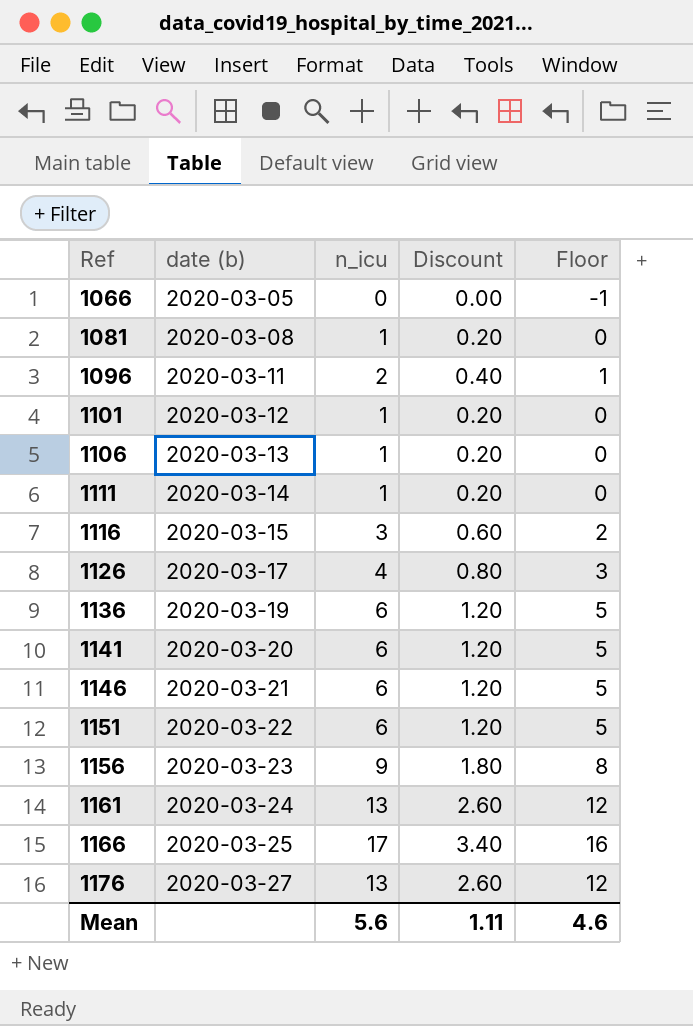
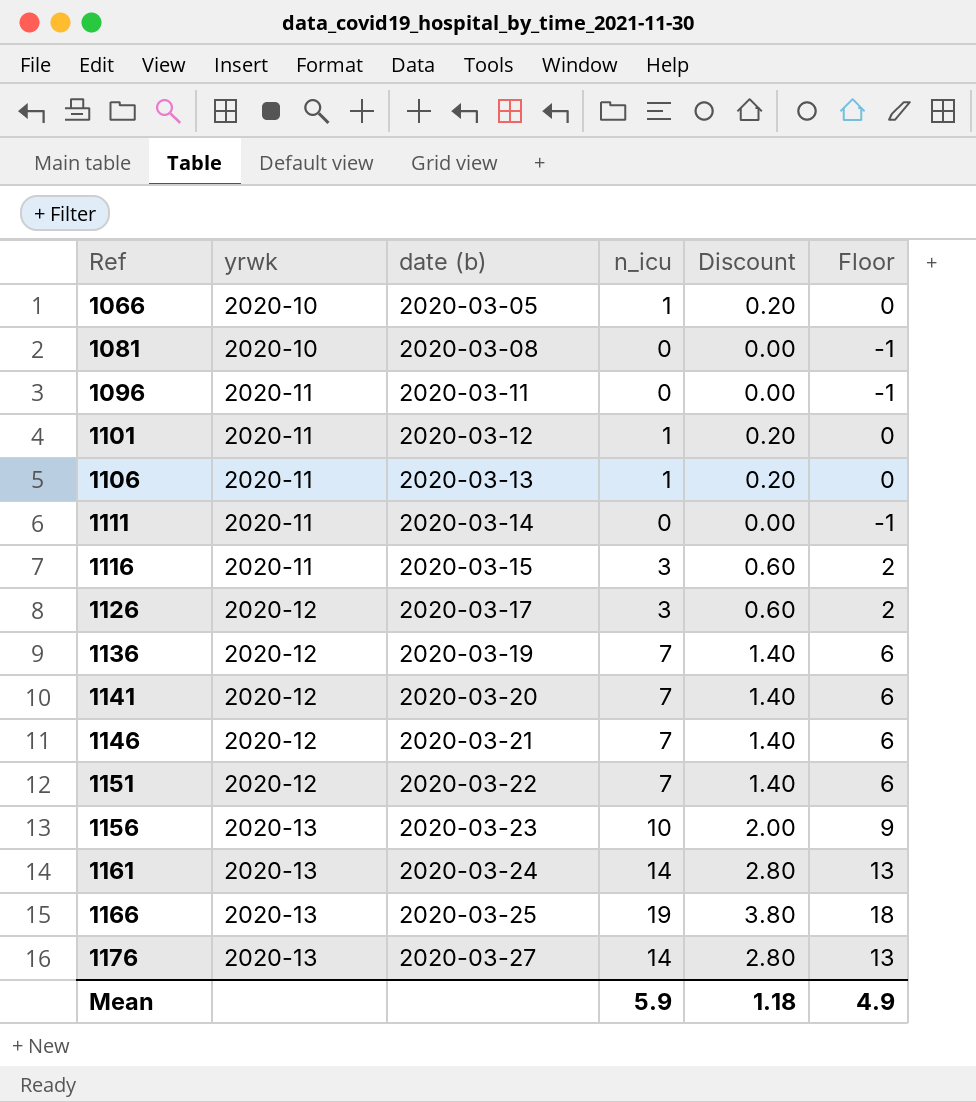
column yrwk | position: none -> 2
1066 | n_icu: 0 -> 1
1066 | Discount: 0.00 -> 0.20
1066 | Floor: -1 -> 0
1081 | n_icu: 1 -> 0
1081 | Discount: 0.20 -> 0.00
1081 | Floor: 0 -> -1
1096 | n_icu: 2 -> 0
1096 | Discount: 0.40 -> 0.00
1096 | Floor: 1 -> -1
1111 | n_icu: 1 -> 0
1111 | Discount: 0.20 -> 0.00
1111 | Floor: 0 -> -1
1126 | n_icu: 4 -> 3
1126 | Discount: 0.80 -> 0.60
1126 | Floor: 3 -> 2
1136 | n_icu: 6 -> 7
1136 | Discount: 1.20 -> 1.40
1136 | Floor: 5 -> 6
1141 | n_icu: 6 -> 7
1141 | Discount: 1.20 -> 1.40
1141 | Floor: 5 -> 6
1146 | n_icu: 6 -> 7
1146 | Discount: 1.20 -> 1.40
1146 | Floor: 5 -> 6
1151 | n_icu: 6 -> 7
1151 | Discount: 1.20 -> 1.40
1151 | Floor: 5 -> 6
1156 | n_icu: 9 -> 10
1156 | Discount: 1.80 -> 2.00
1156 | Floor: 8 -> 9
1161 | n_icu: 13 -> 14
1161 | Discount: 2.60 -> 2.80
1161 | Floor: 12 -> 13
1166 | n_icu: 17 -> 19
1166 | Discount: 3.40 -> 3.80
1166 | Floor: 16 -> 18
1176 | n_icu: 13 -> 14
1176 | Discount: 2.60 -> 2.80
1176 | Floor: 12 -> 13
Mean | n_icu: 5.6 -> 5.9
Mean | Discount: 1.11 -> 1.18
Mean | Floor: 4.6 -> 4.9

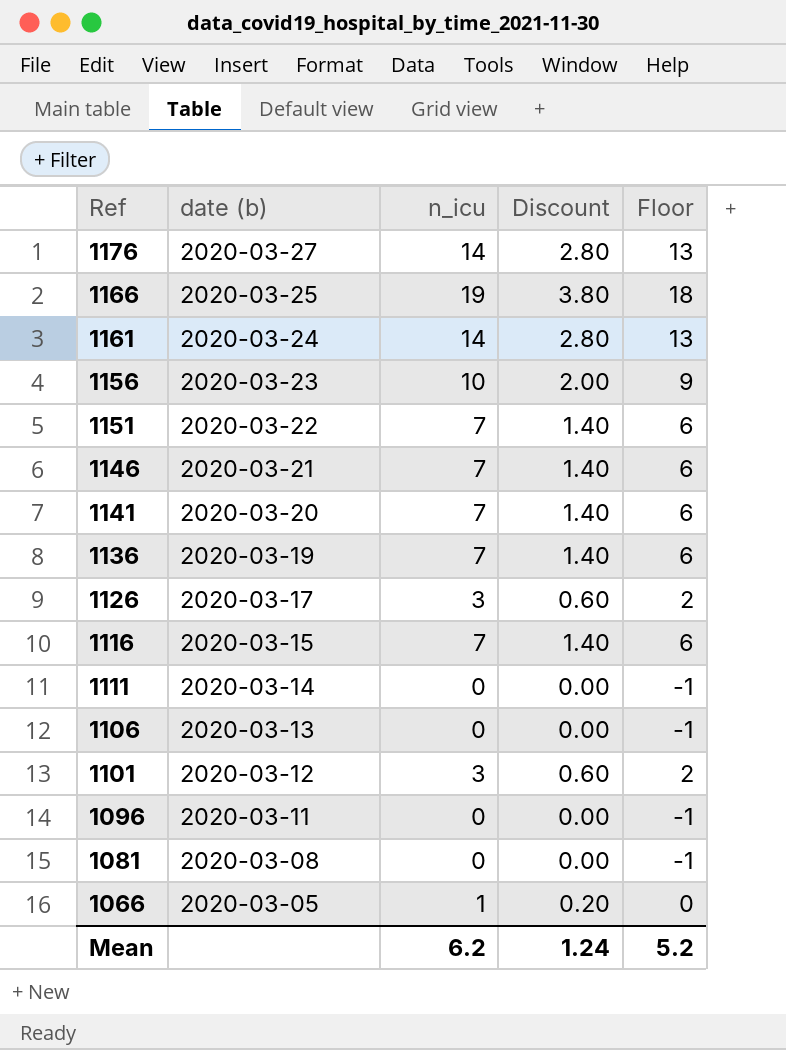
row order: Ref ascending -> Ref descending
column yrwk | position: 2 -> none
1116 | n_icu: 3 -> 7
1116 | Discount: 0.60 -> 1.40
1116 | Floor: 2 -> 6
1106 | n_icu: 1 -> 0
1106 | Discount: 0.20 -> 0.00
1106 | Floor: 0 -> -1
1101 | n_icu: 1 -> 3
1101 | Discount: 0.20 -> 0.60
1101 | Floor: 0 -> 2
Mean | n_icu: 5.9 -> 6.2
Mean | Discount: 1.18 -> 1.24
Mean | Floor: 4.9 -> 5.2

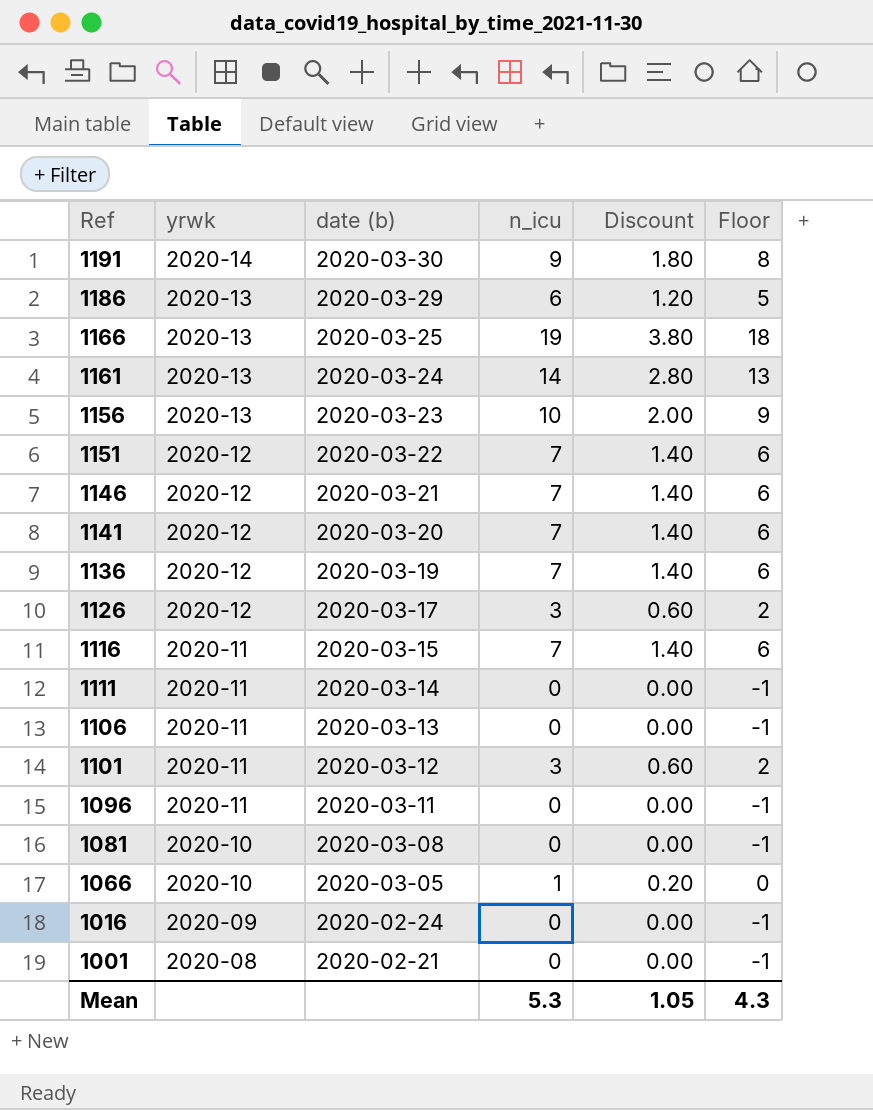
column yrwk | position: none -> 2
row 1176: 2020-03-27 | 14 | 2.80 | 13 -> none
row 1191: none -> 2020-14 | 2020-03-30 | 9 | 1.80 | 8
row 1186: none -> 2020-13 | 2020-03-29 | 6 | 1.20 | 5
row 1016: none -> 2020-09 | 2020-02-24 | 0 | 0.00 | -1
row 1001: none -> 2020-08 | 2020-02-21 | 0 | 0.00 | -1
Mean | n_icu: 6.2 -> 5.3
Mean | Discount: 1.24 -> 1.05
Mean | Floor: 5.2 -> 4.3

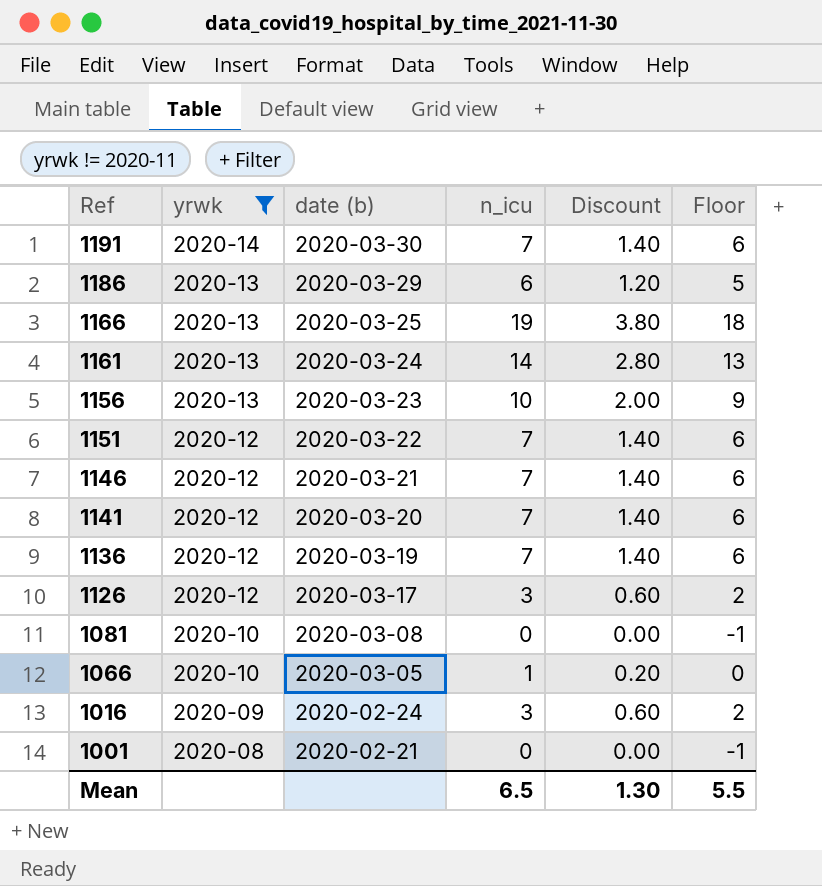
filter: none -> yrwk != 2020-11
1191 | n_icu: 9 -> 7
1191 | Discount: 1.80 -> 1.40
1191 | Floor: 8 -> 6
1016 | n_icu: 0 -> 3
1016 | Discount: 0.00 -> 0.60
1016 | Floor: -1 -> 2
Mean | n_icu: 5.3 -> 6.5
Mean | Discount: 1.05 -> 1.30
Mean | Floor: 4.3 -> 5.5

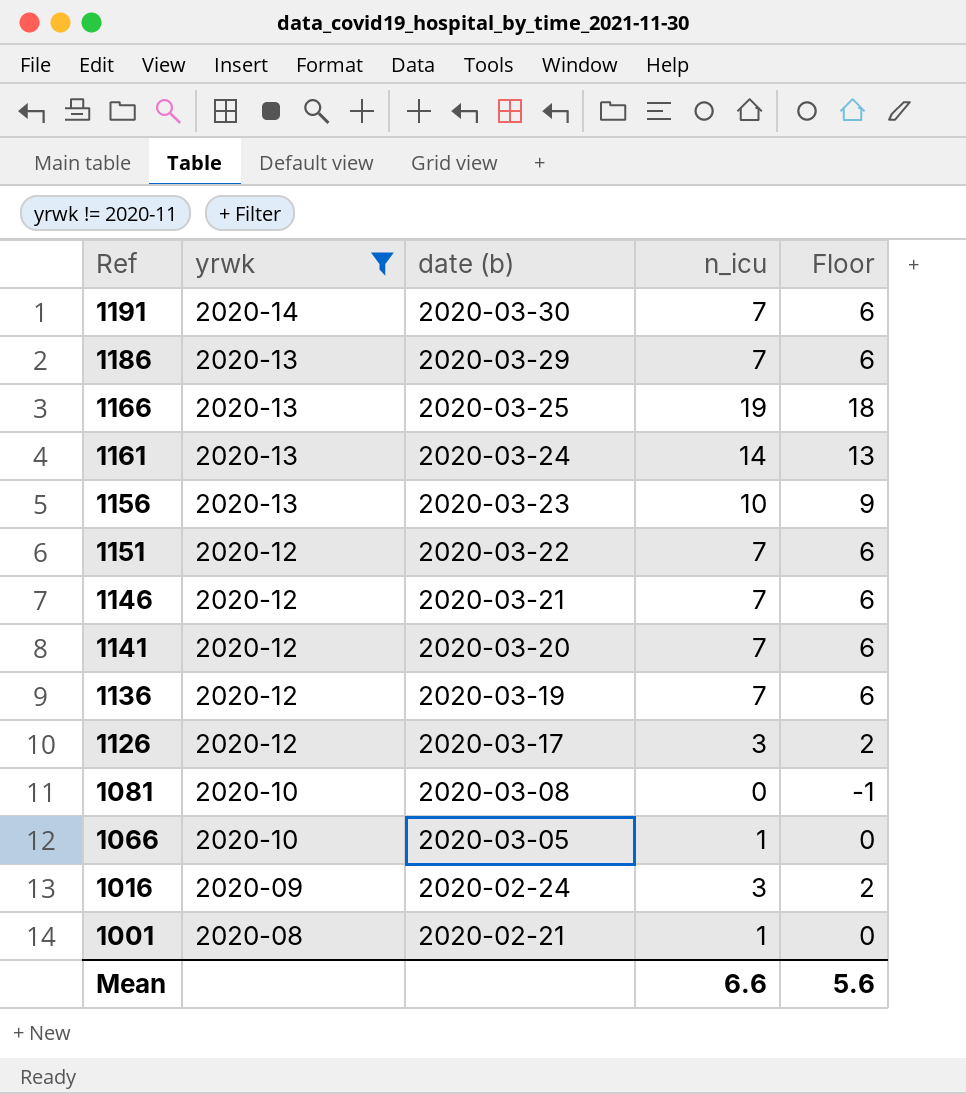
column Discount | formula: [n_icu] * 0.2 -> none
1186 | n_icu: 6 -> 7
1186 | Floor: 5 -> 6
1001 | n_icu: 0 -> 1
1001 | Floor: -1 -> 0
Mean | n_icu: 6.5 -> 6.6
Mean | Floor: 5.5 -> 5.6

